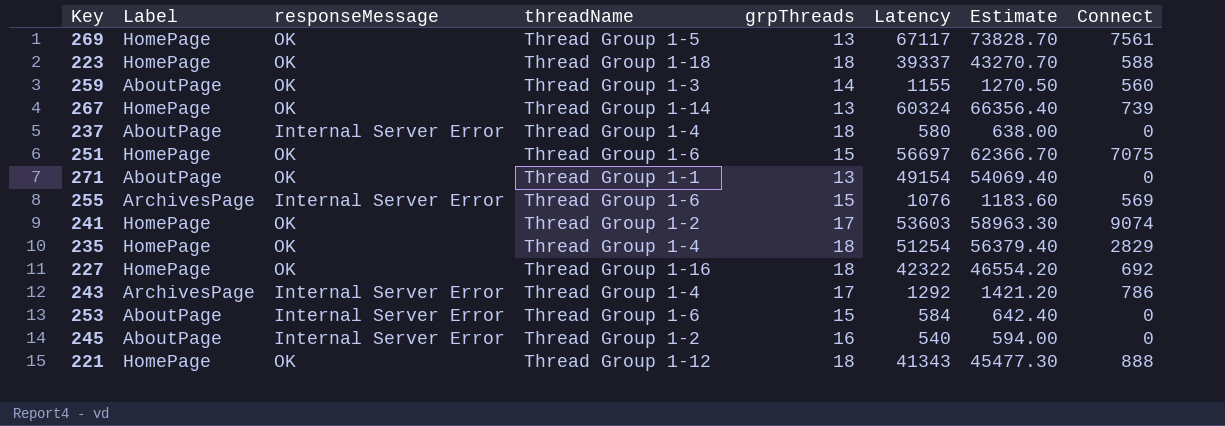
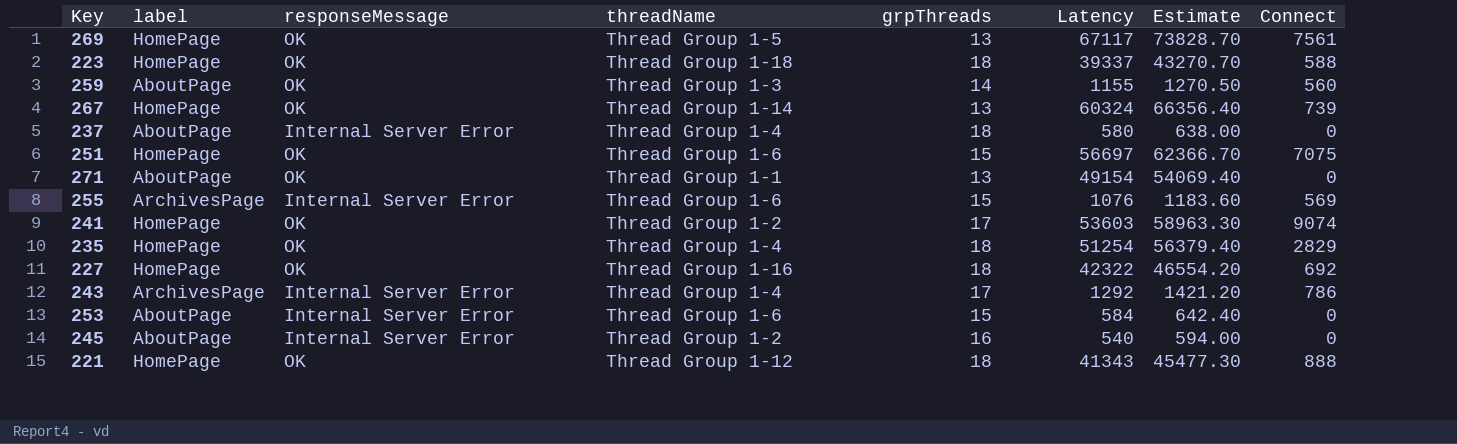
column name: Label -> label

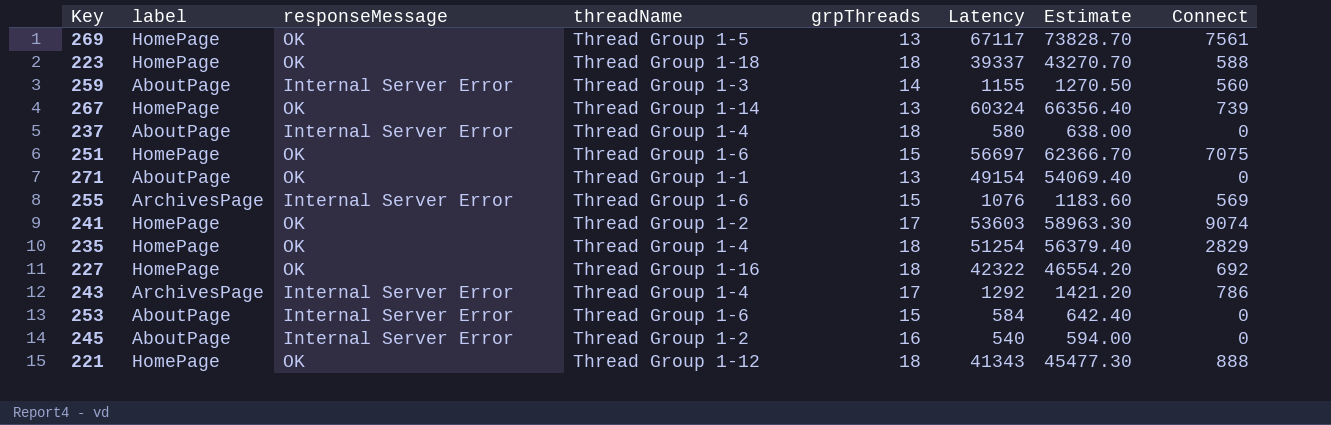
259 | responseMessage: OK -> Internal Server Error

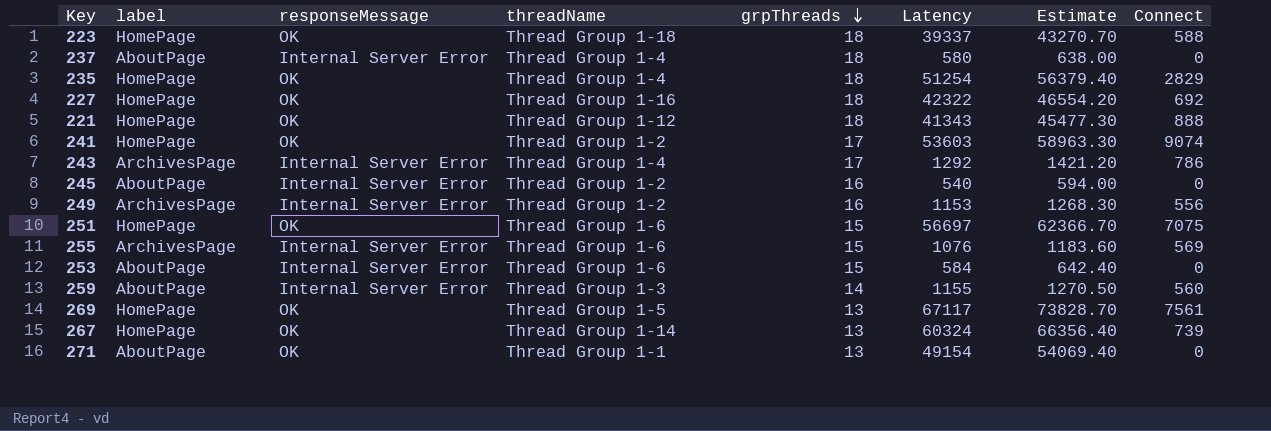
row order: none -> grpThreads descending
row 249: none -> ArchivesPage | Internal Server Error | Thread Group 1-2 | 16 | 1153 | 1268.30 | 556

